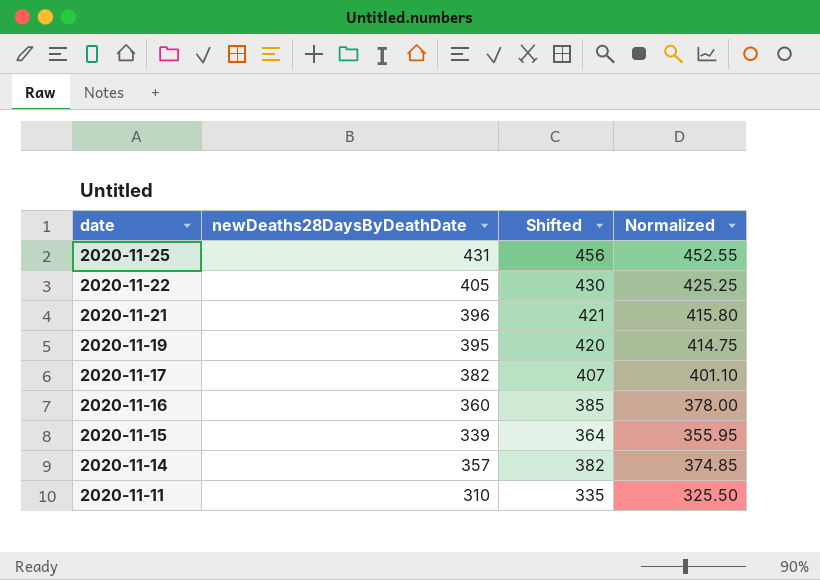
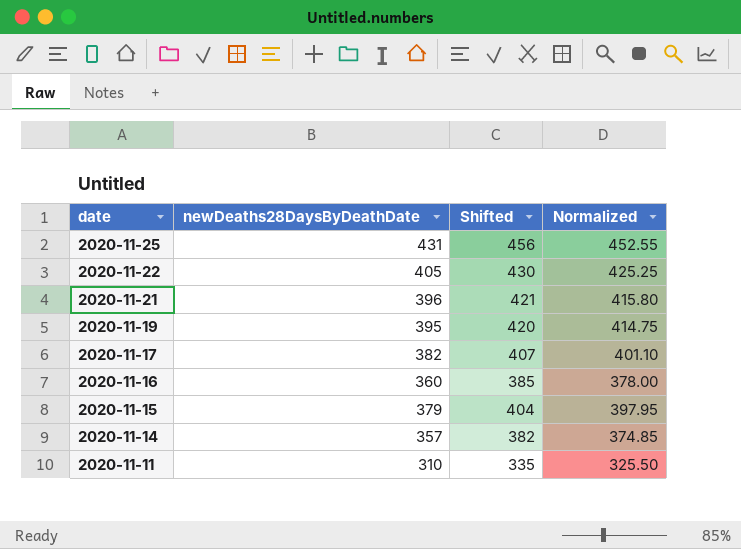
2020-11-15 | newDeaths28DaysByDeathDate: 339 -> 379
2020-11-15 | Shifted: 364 -> 404
2020-11-15 | Normalized: 355.95 -> 397.95

